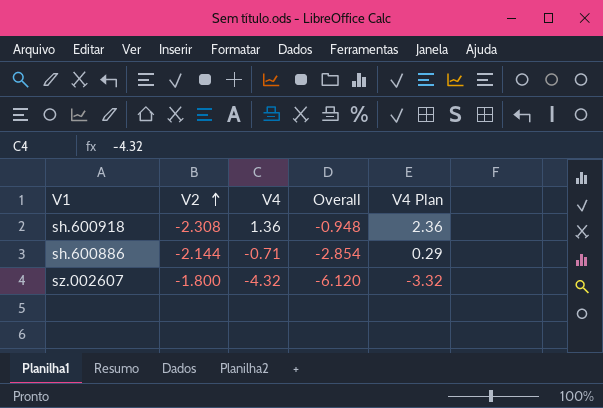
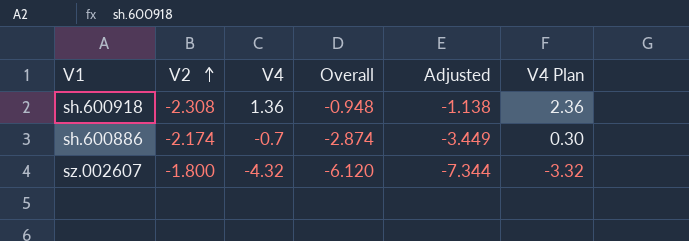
column Adjusted | formula: none -> [Overall] * 1.2
sh.600886 | V2: -2.144 -> -2.174
sh.600886 | V4: -0.71 -> -0.7
sh.600886 | Overall: -2.854 -> -2.874
sh.600886 | V4 Plan: 0.29 -> 0.30

